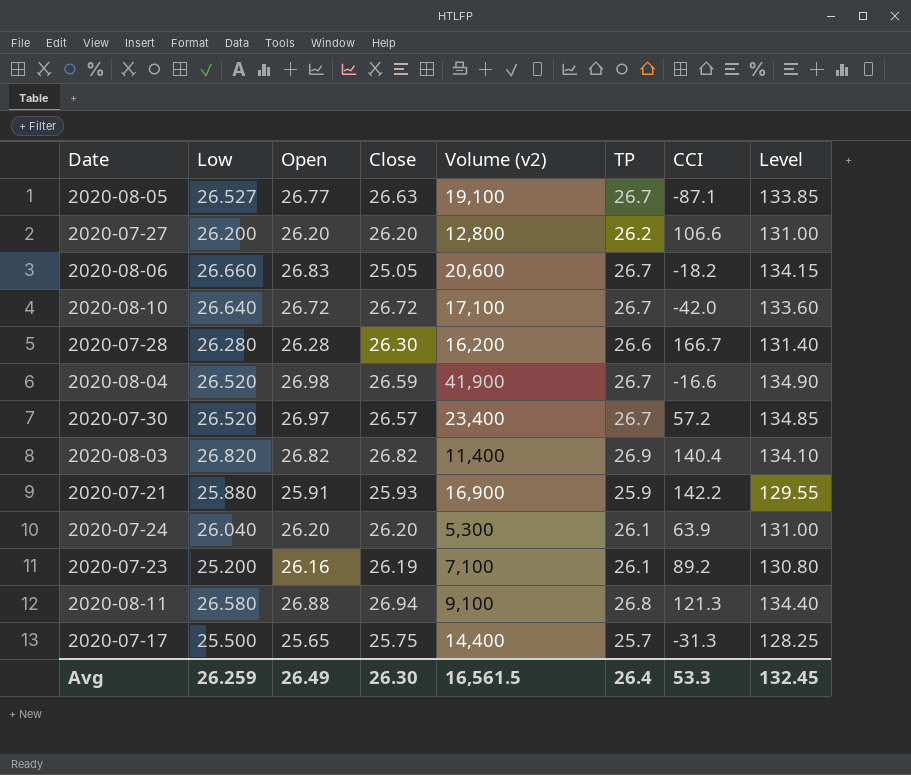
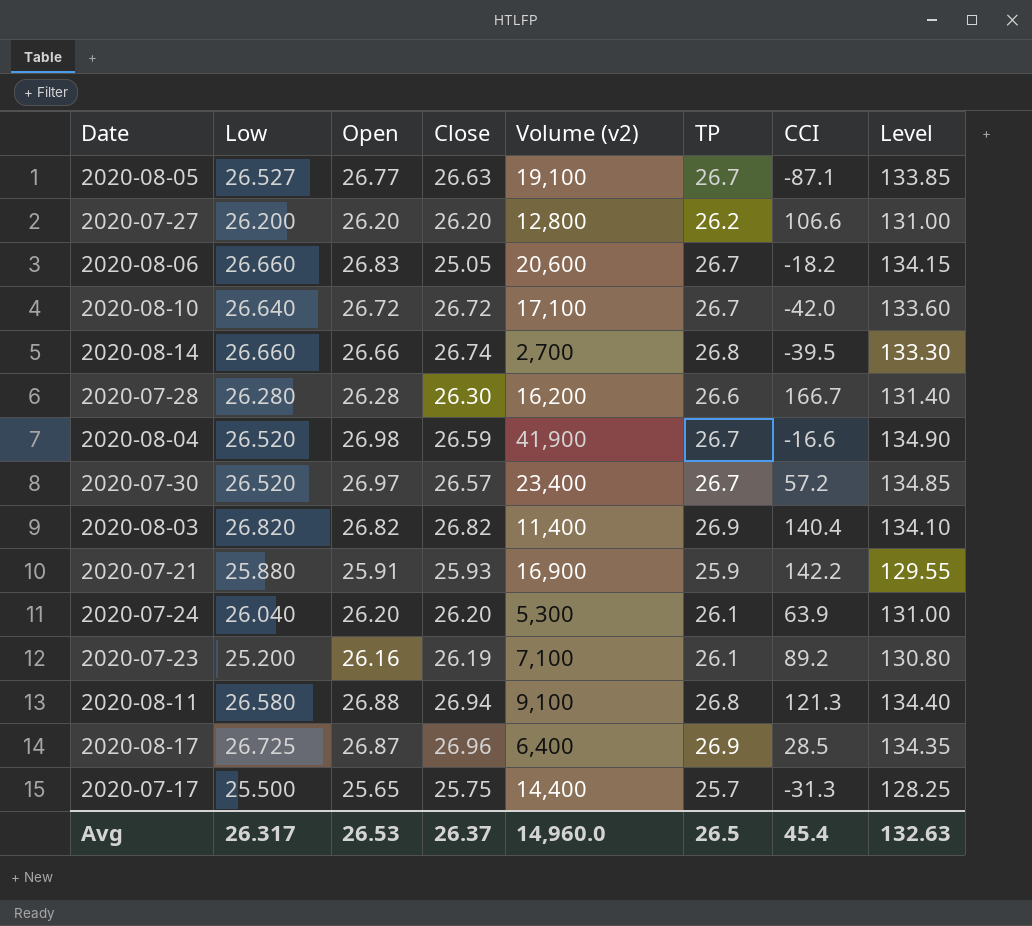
row 2020-08-14: none -> 26.660 | 26.66 | 26.74 | 2,700 | 26.8 | -39.5 | 133.30
row 2020-08-17: none -> 26.725 | 26.87 | 26.96 | 6,400 | 26.9 | 28.5 | 134.35
Avg | Low: 26.259 -> 26.317
Avg | Open: 26.49 -> 26.53
Avg | Close: 26.30 -> 26.37
Avg | Volume (v2): 16,561.5 -> 14,960.0
Avg | TP: 26.4 -> 26.5
Avg | CCI: 53.3 -> 45.4
Avg | Level: 132.45 -> 132.63

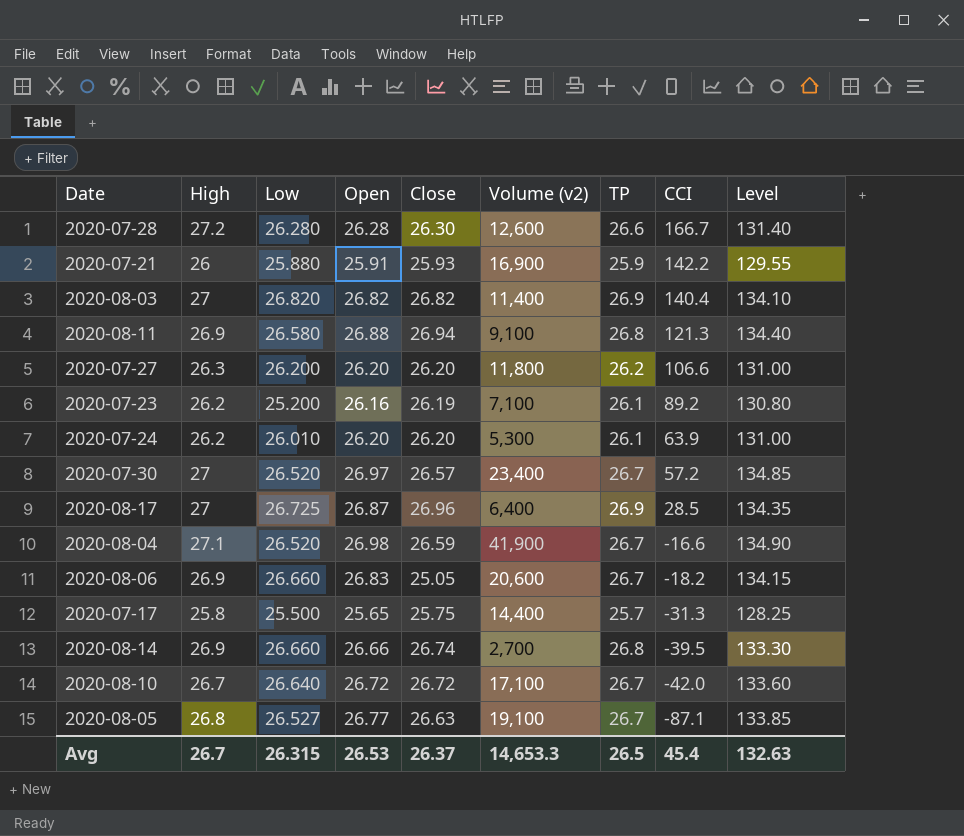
row order: none -> CCI descending
column High | position: none -> 2
2020-07-28 | Volume (v2): 16,200 -> 12,600
2020-07-27 | Volume (v2): 12,800 -> 11,800
2020-07-24 | Low: 26.040 -> 26.010
Avg | Low: 26.317 -> 26.315
Avg | Volume (v2): 14,960.0 -> 14,653.3

